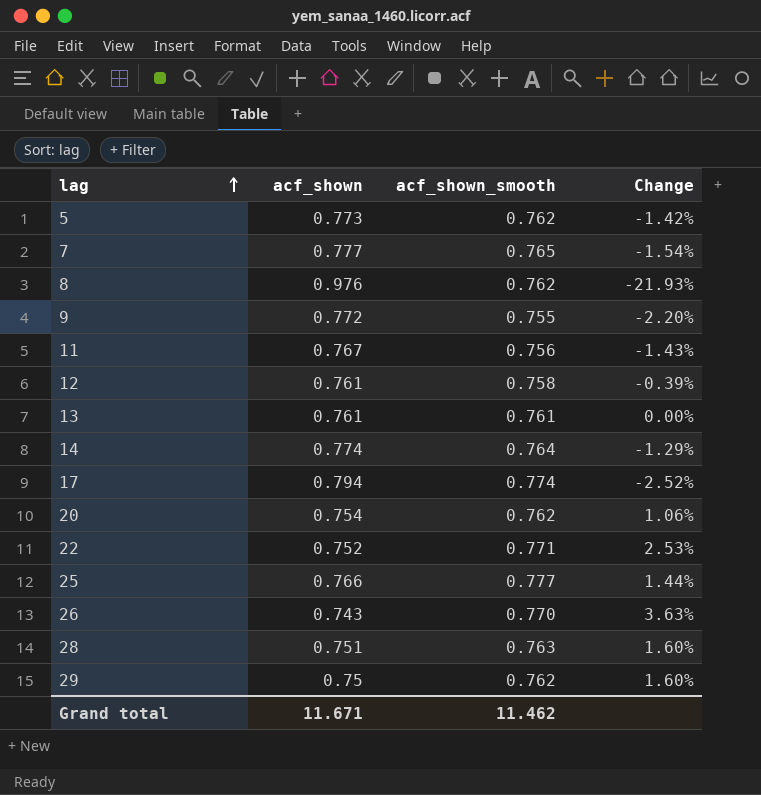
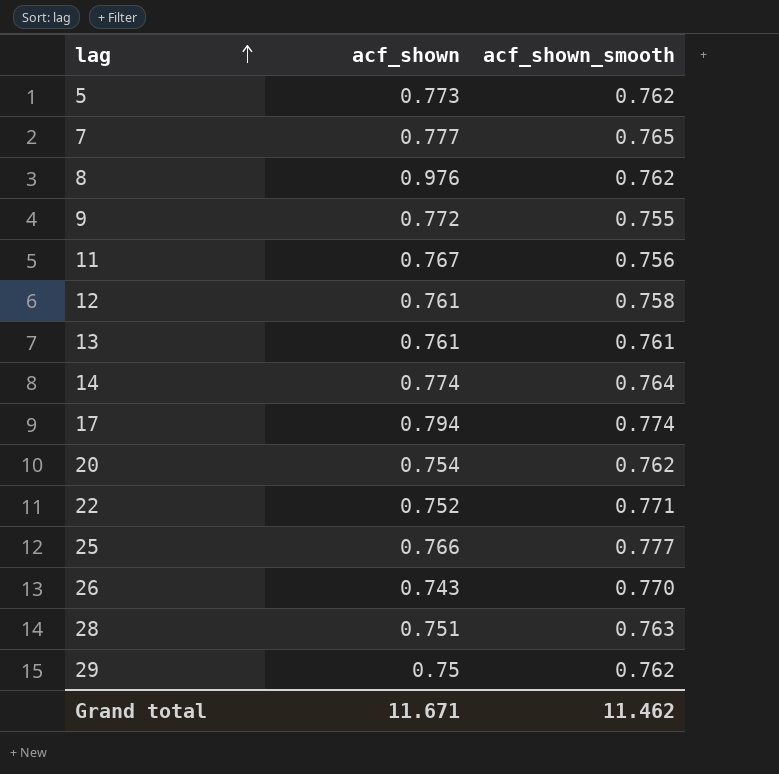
column Change | formula: ([acf_shown_smooth] - [acf_shown]) / [acf_shown] -> none

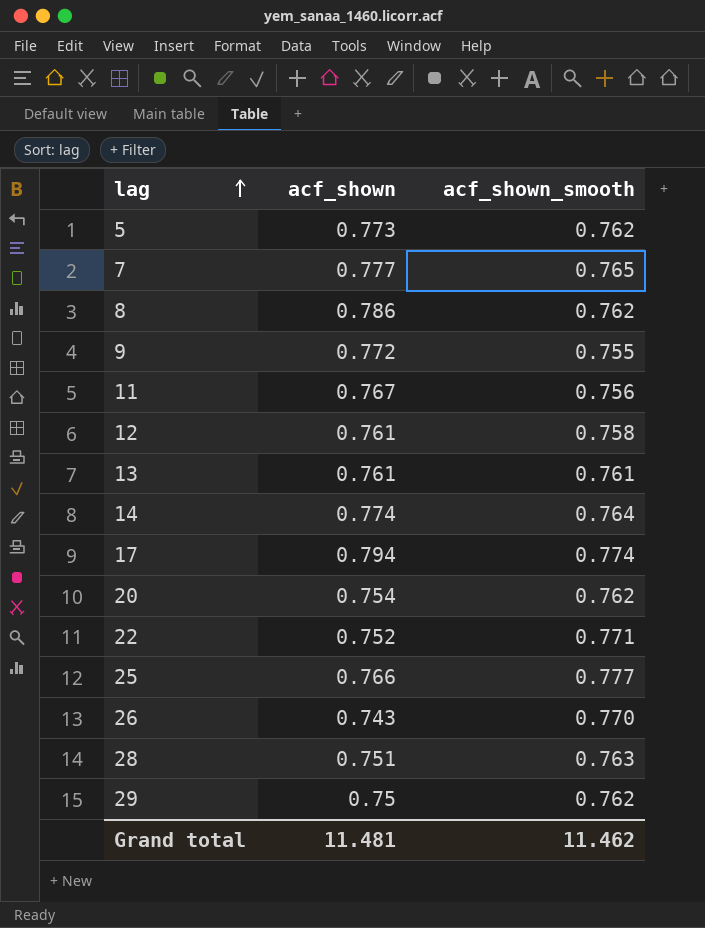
8 | acf_shown: 0.976 -> 0.786
Grand total | acf_shown: 11.671 -> 11.481

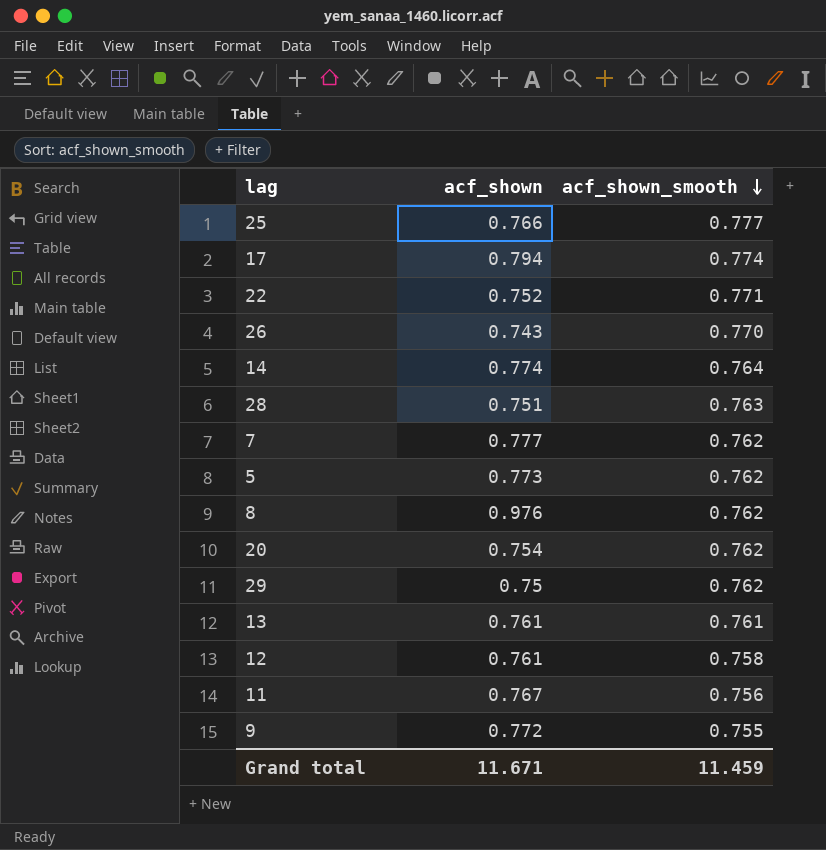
row order: lag ascending -> acf_shown_smooth descending
7 | acf_shown_smooth: 0.765 -> 0.762
8 | acf_shown: 0.786 -> 0.976
Grand total | acf_shown: 11.481 -> 11.671
Grand total | acf_shown_smooth: 11.462 -> 11.459

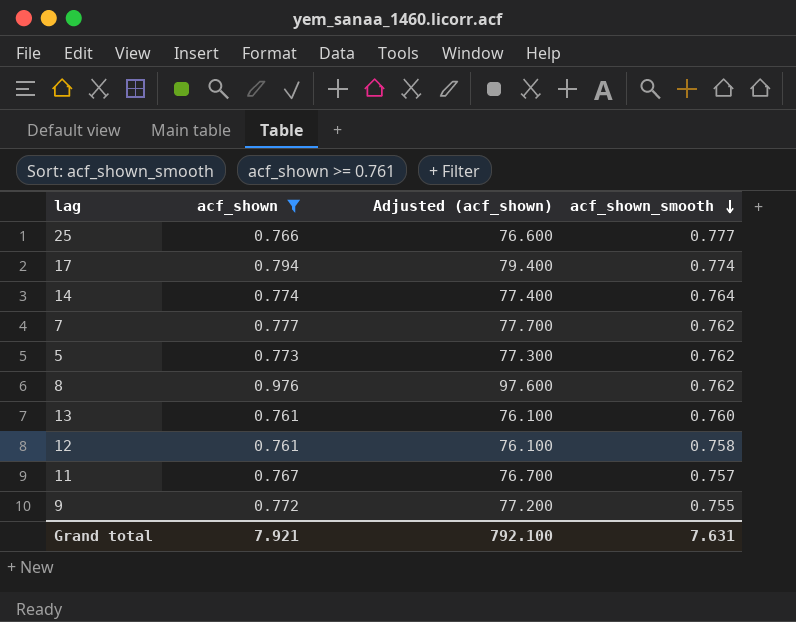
filter: none -> acf_shown >= 0.761
column Adjusted (acf_shown) | formula: none -> [acf_shown] * 100
13 | acf_shown_smooth: 0.761 -> 0.760
11 | acf_shown_smooth: 0.756 -> 0.757
Grand total | acf_shown: 11.671 -> 7.921
Grand total | acf_shown_smooth: 11.459 -> 7.631

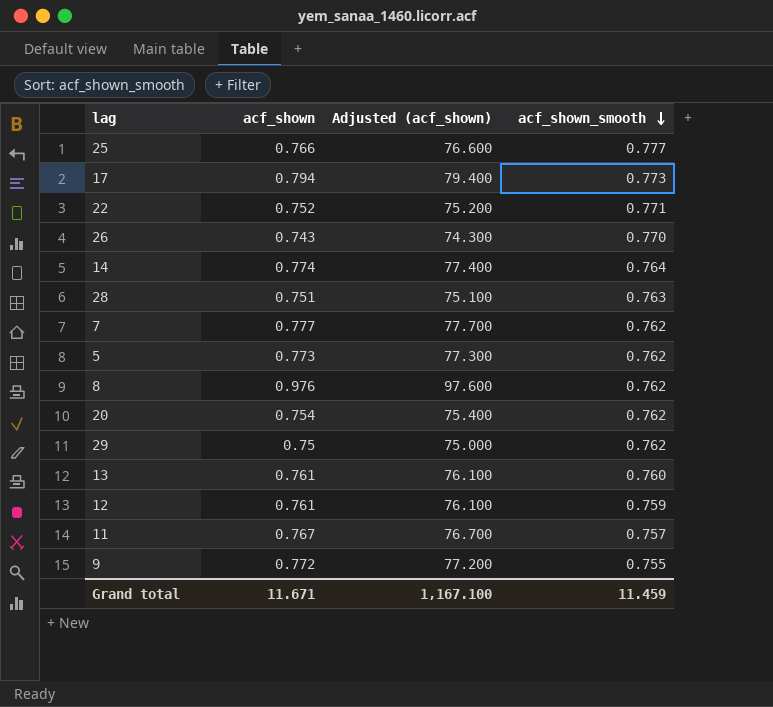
filter: acf_shown >= 0.761 -> none
17 | acf_shown_smooth: 0.774 -> 0.773
12 | acf_shown_smooth: 0.758 -> 0.759
Grand total | acf_shown: 7.921 -> 11.671
Grand total | Adjusted (acf_shown): 792.100 -> 1,167.100
Grand total | acf_shown_smooth: 7.631 -> 11.459

